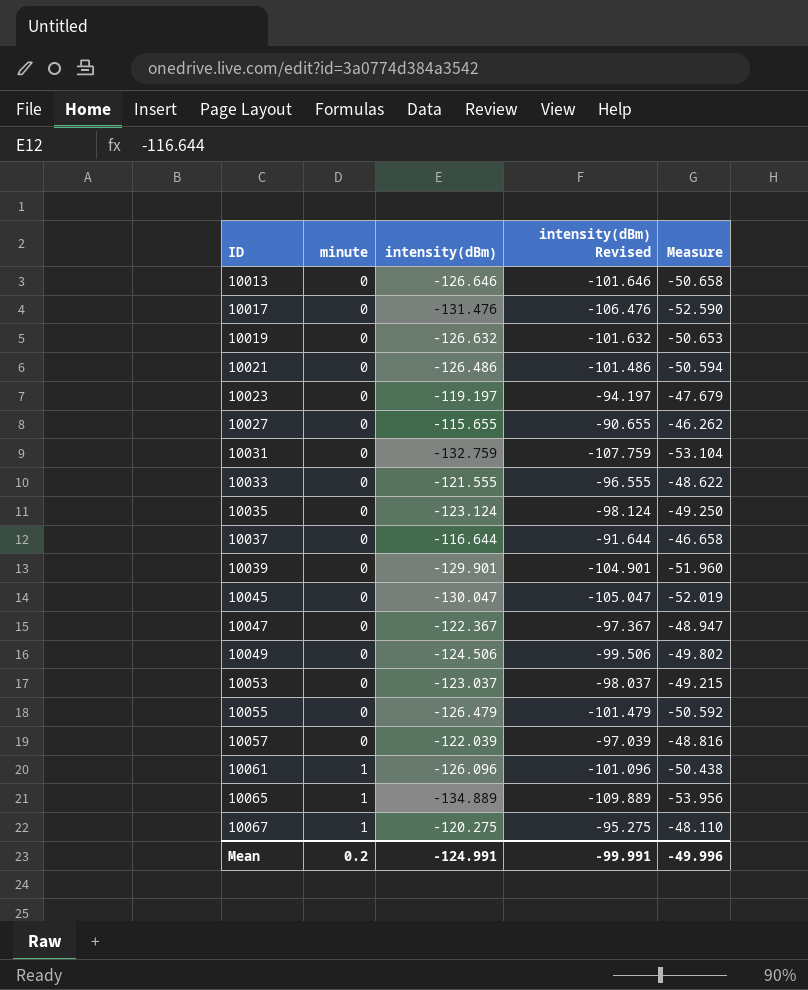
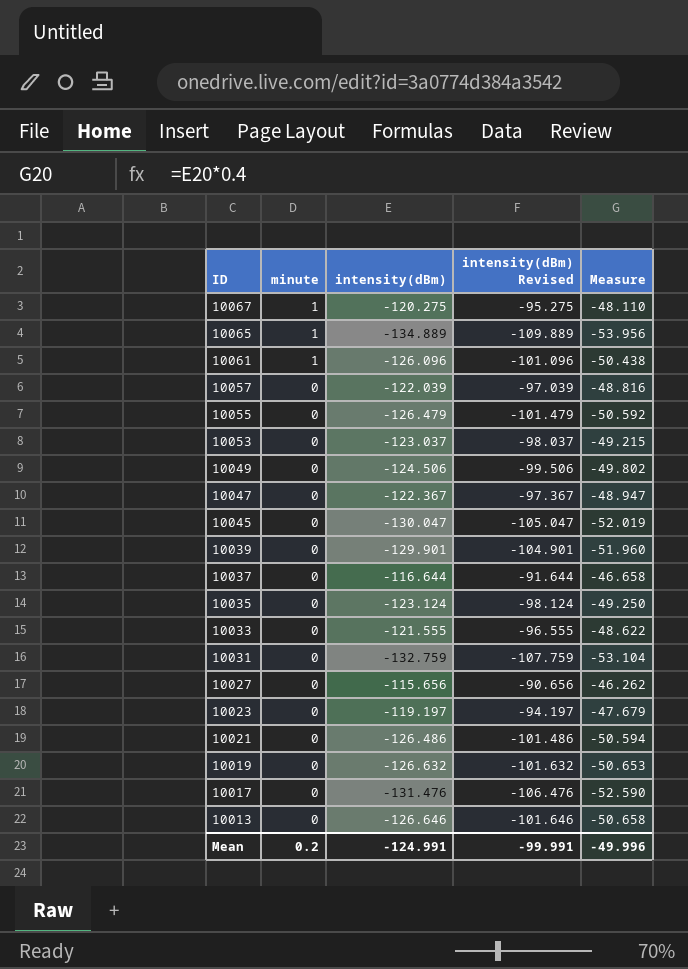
row order: ID ascending -> ID descending
10027 | intensity(dBm): -115.655 -> -115.656
10027 | intensity(dBm) Revised: -90.655 -> -90.656

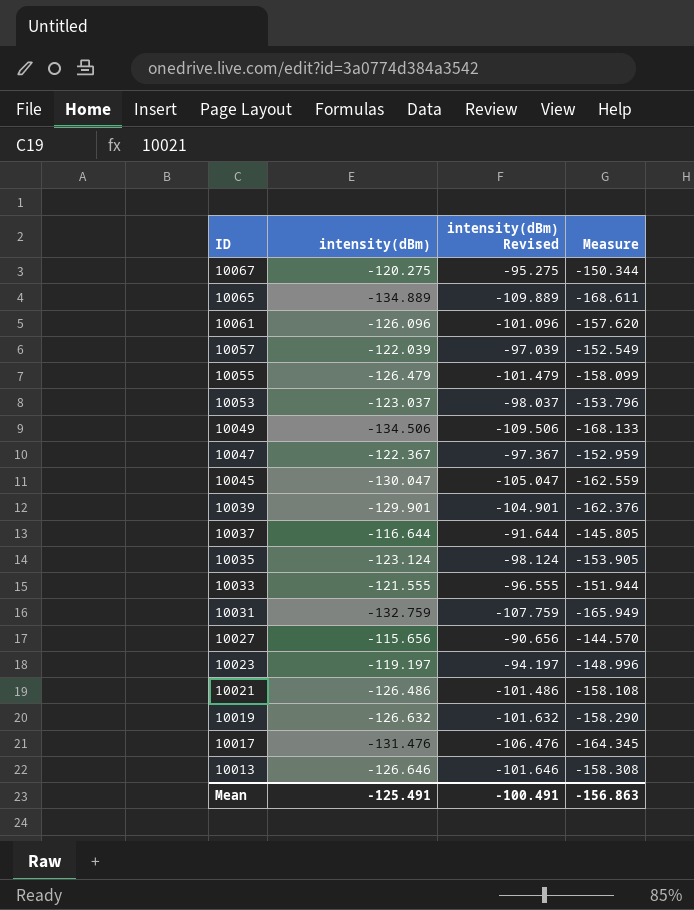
column minute | position: 2 -> none
column Measure | formula: [intensity(dBm)] * 0.4 -> [intensity(dBm)] * 1.25
10049 | intensity(dBm): -124.506 -> -134.506
10049 | intensity(dBm) Revised: -99.506 -> -109.506
Mean | intensity(dBm): -124.991 -> -125.491
Mean | intensity(dBm) Revised: -99.991 -> -100.491
Mean | Measure: -49.996 -> -156.863

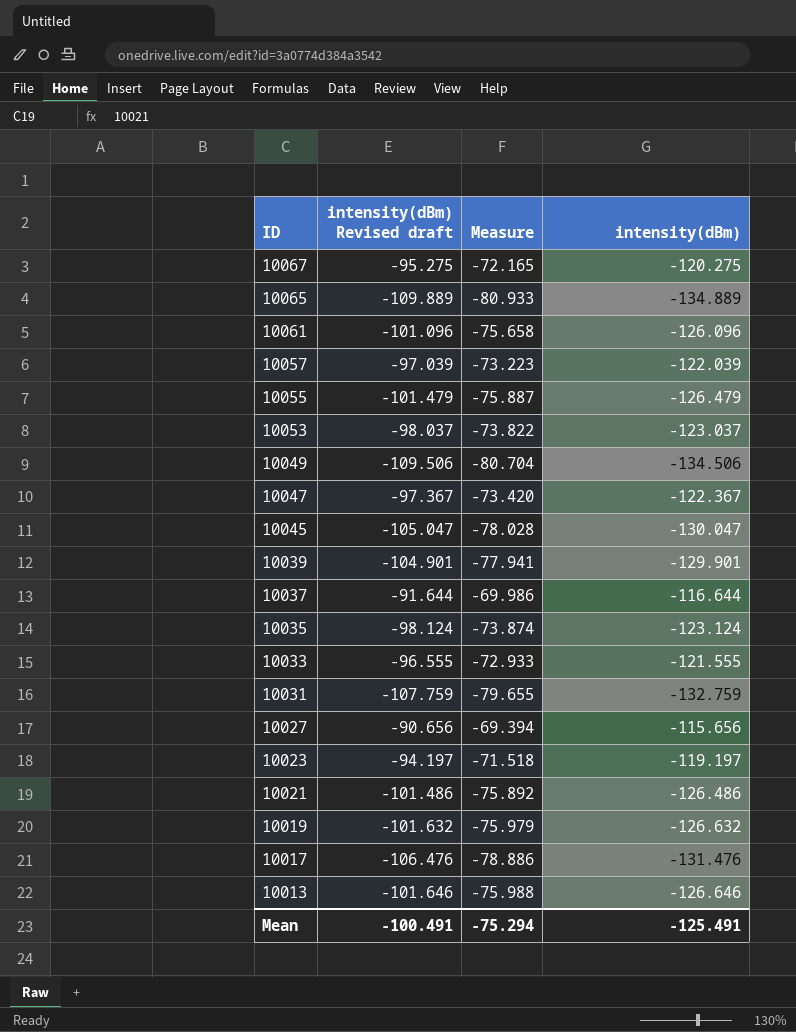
column name: intensity(dBm) Revised -> intensity(dBm) Revised draft
column Measure | formula: [intensity(dBm)] * 1.25 -> [intensity(dBm)] * 0.6
column intensity(dBm) | position: 2 -> 4
Mean | Measure: -156.863 -> -75.294

